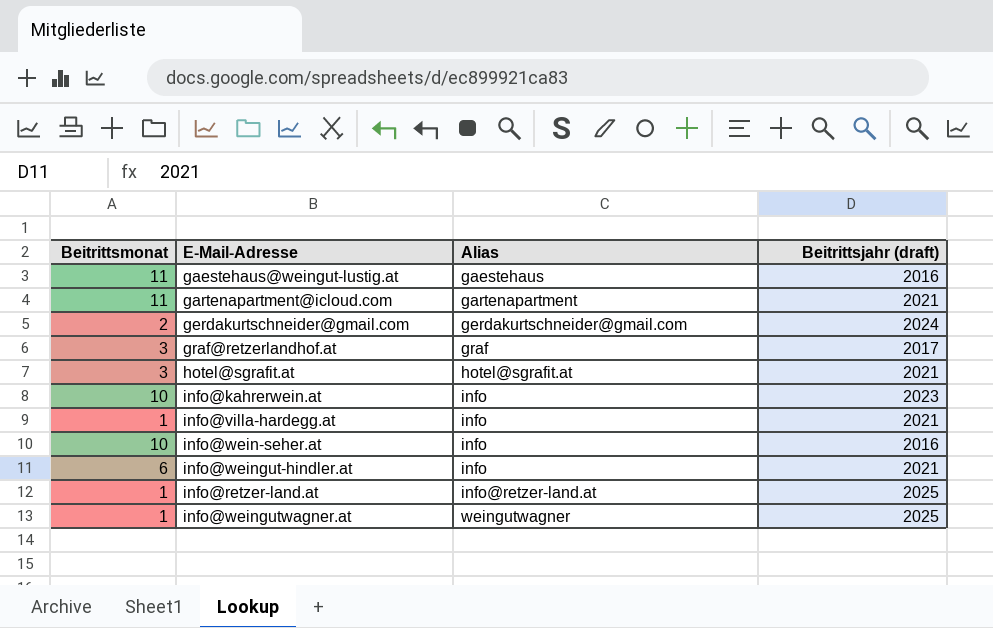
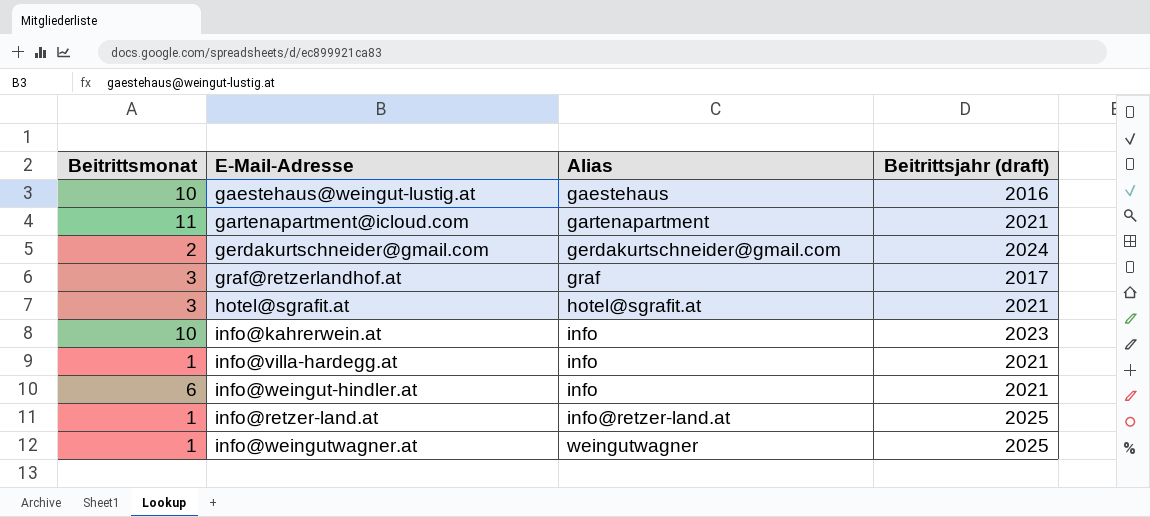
row info@wein-seher.at: 10 | info | 2016 -> none
gaestehaus@weingut-lustig.at | Beitrittsmonat: 11 -> 10

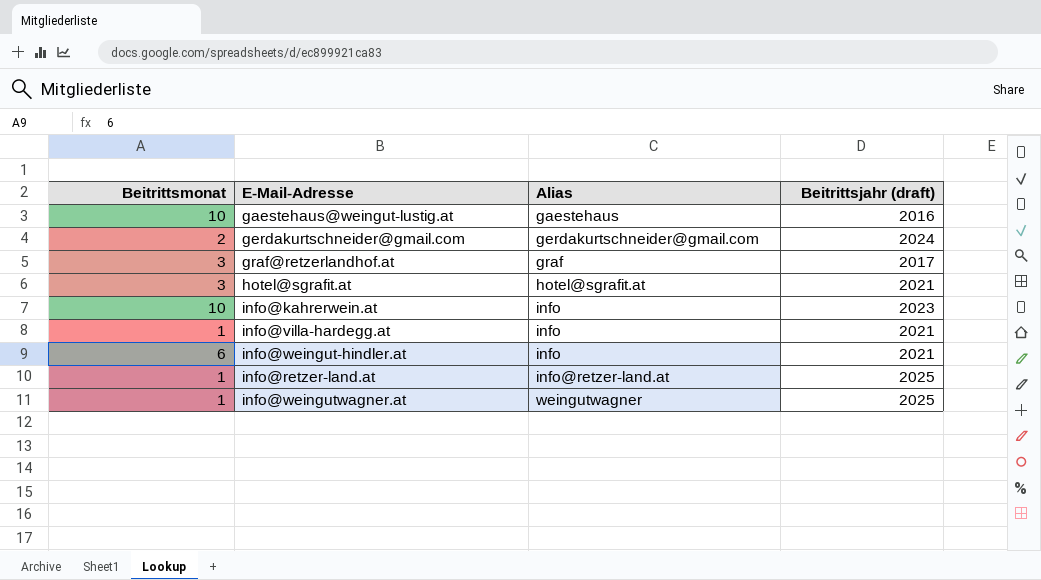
row gartenapartment@icloud.com: 11 | gartenapartment | 2021 -> none

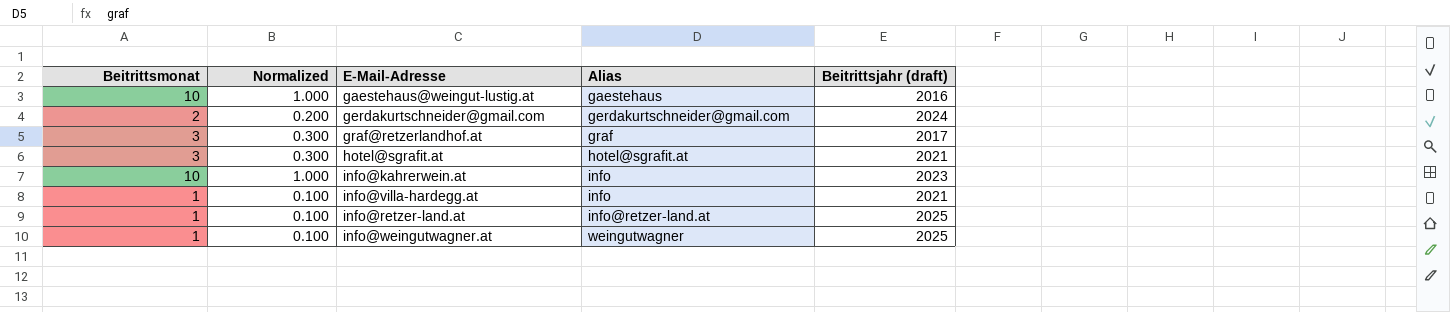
column Normalized | formula: none -> [Beitrittsmonat] * 0.1
row info@weingut-hindler.at: 6 | info | 2021 -> none

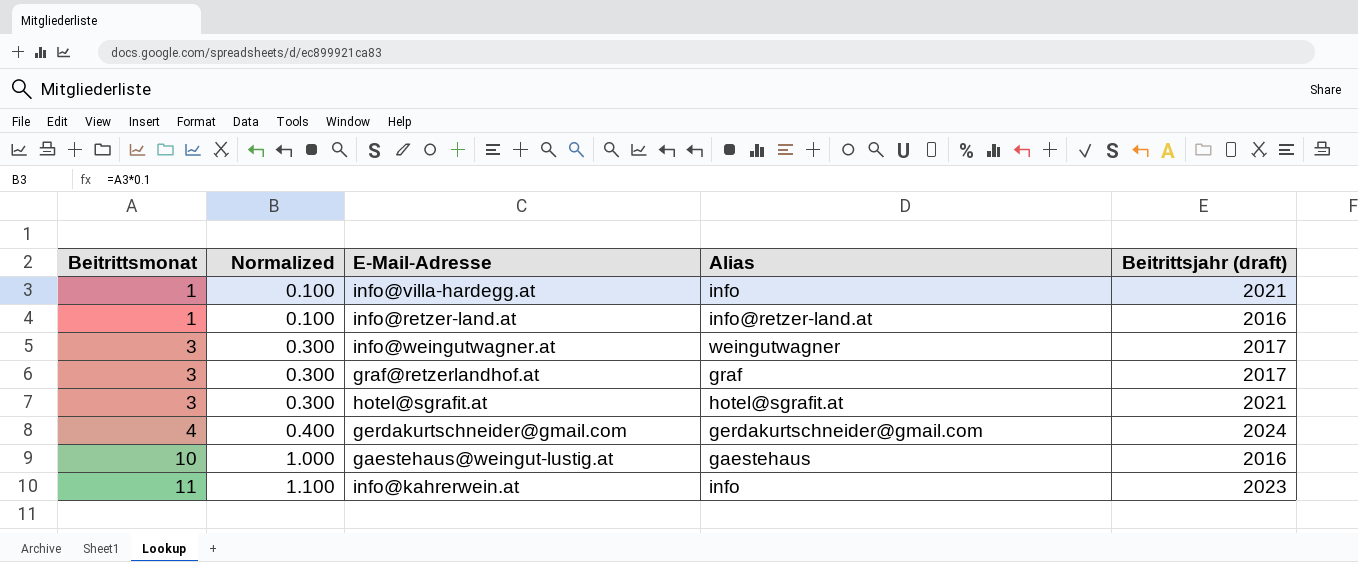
row order: Alias ascending -> Beitrittsmonat ascending
info@retzer-land.at | Beitrittsjahr (draft): 2025 -> 2016
info@weingutwagner.at | Beitrittsmonat: 1 -> 3
info@weingutwagner.at | Normalized: 0.100 -> 0.300
info@weingutwagner.at | Beitrittsjahr (draft): 2025 -> 2017
gerdakurtschneider@gmail.com | Beitrittsmonat: 2 -> 4
gerdakurtschneider@gmail.com | Normalized: 0.200 -> 0.400
info@kahrerwein.at | Beitrittsmonat: 10 -> 11
info@kahrerwein.at | Normalized: 1.000 -> 1.100

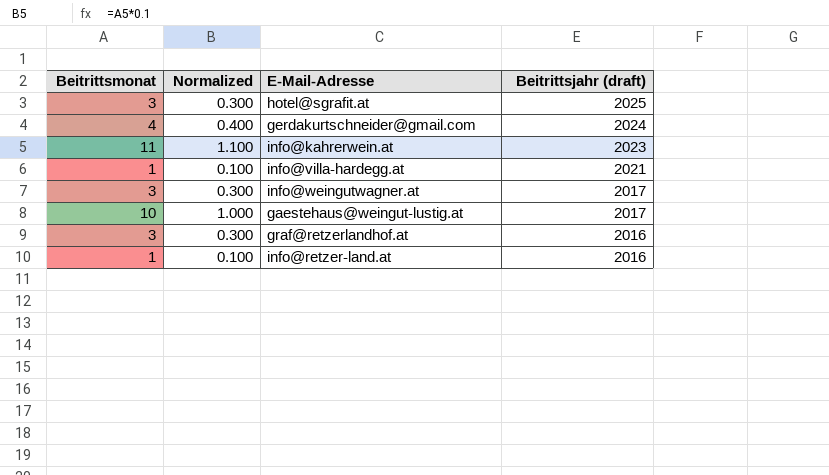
row order: Beitrittsmonat ascending -> Beitrittsjahr (draft) descending
column Alias | position: 4 -> none
hotel@sgrafit.at | Beitrittsjahr (draft): 2021 -> 2025
gaestehaus@weingut-lustig.at | Beitrittsjahr (draft): 2016 -> 2017
graf@retzerlandhof.at | Beitrittsjahr (draft): 2017 -> 2016

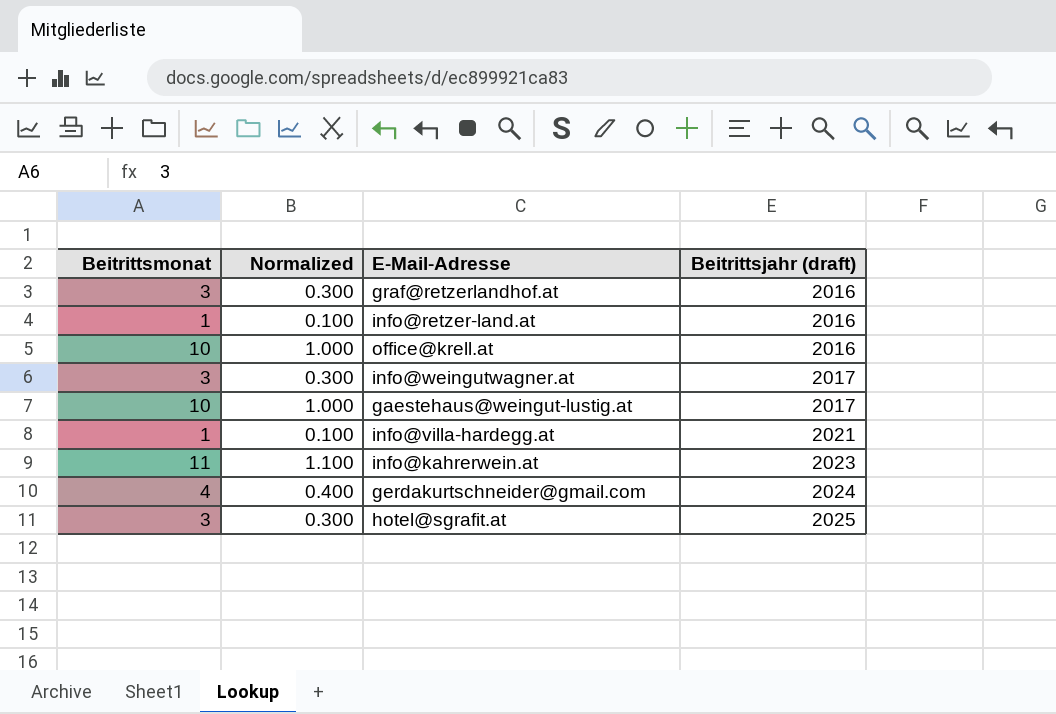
row order: Beitrittsjahr (draft) descending -> Beitrittsjahr (draft) ascending
row office@krell.at: none -> 10 | 1.000 | 2016

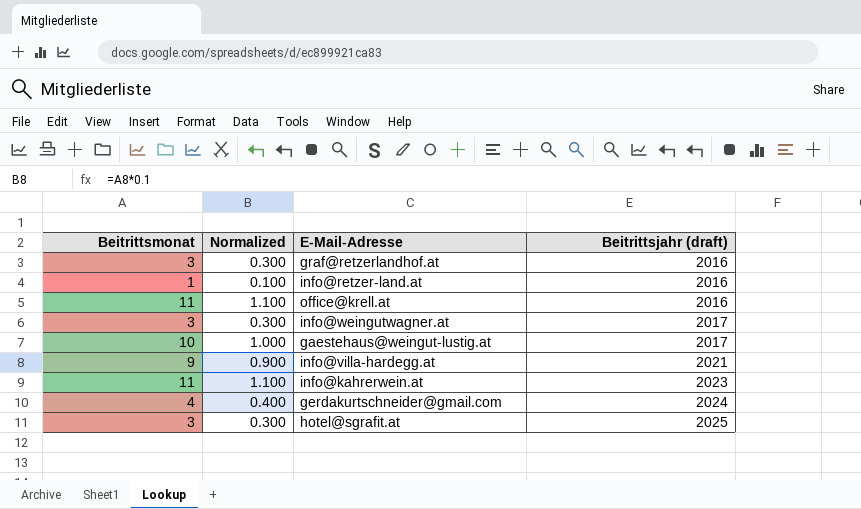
office@krell.at | Beitrittsmonat: 10 -> 11
office@krell.at | Normalized: 1.000 -> 1.100
info@villa-hardegg.at | Beitrittsmonat: 1 -> 9
info@villa-hardegg.at | Normalized: 0.100 -> 0.900

